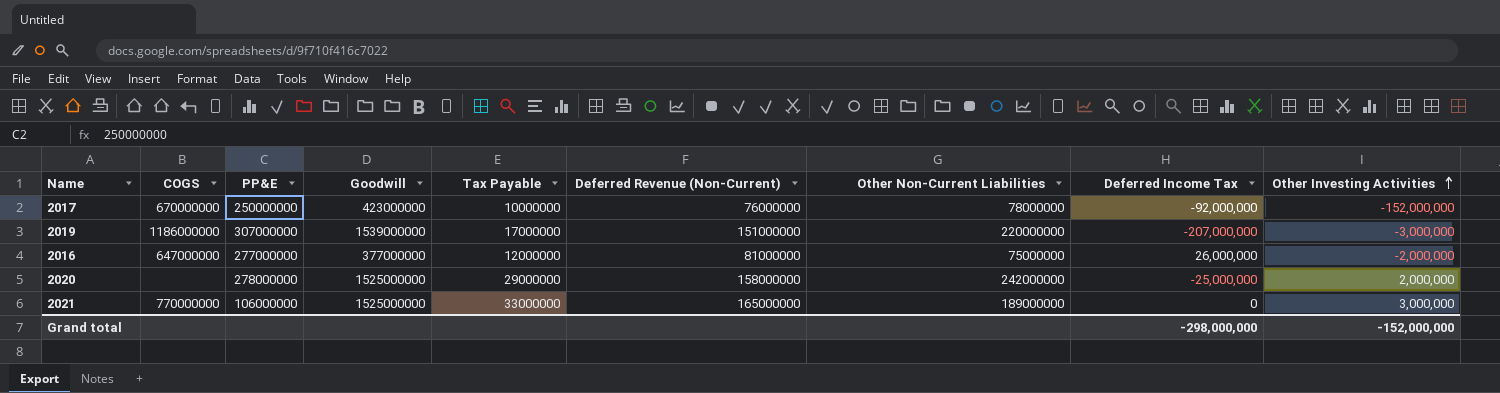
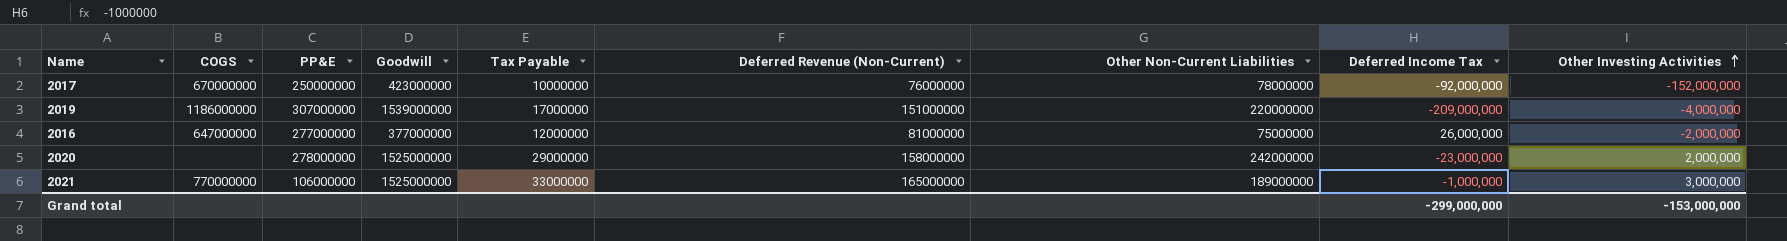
2019 | Deferred Income Tax: -207,000,000 -> -209,000,000
2019 | Other Investing Activities: -3,000,000 -> -4,000,000
2020 | Deferred Income Tax: -25,000,000 -> -23,000,000
2021 | Deferred Income Tax: 0 -> -1,000,000
Grand total | Deferred Income Tax: -298,000,000 -> -299,000,000
Grand total | Other Investing Activities: -152,000,000 -> -153,000,000

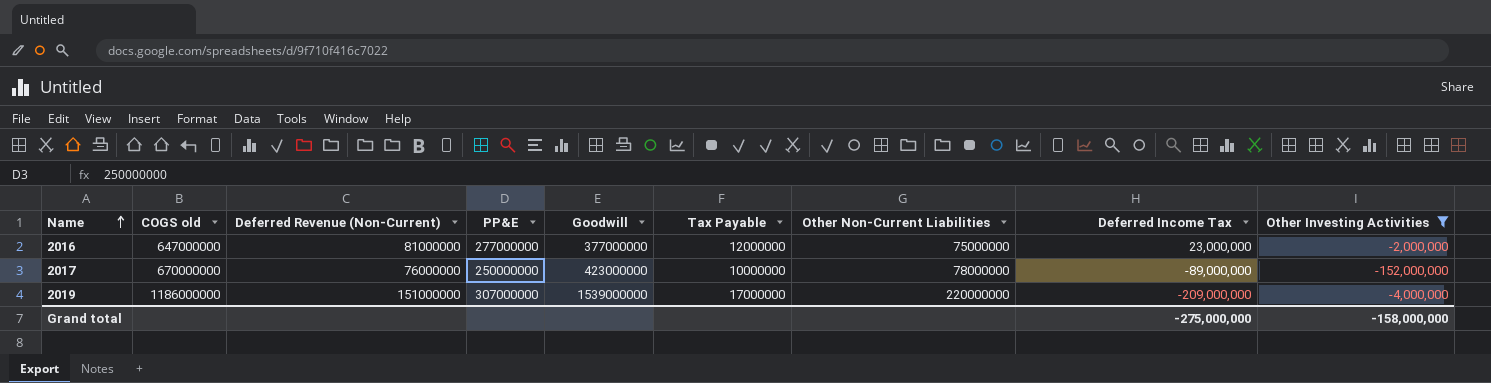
filter: none -> Other Investing Activities <= -2,000,000
row order: Other Investing Activities ascending -> Name ascending
column name: COGS -> COGS old
column Deferred Revenue (Non-Current) | position: 6 -> 3
2016 | Deferred Income Tax: 26,000,000 -> 23,000,000
2017 | Deferred Income Tax: -92,000,000 -> -89,000,000
Grand total | Deferred Income Tax: -299,000,000 -> -275,000,000
Grand total | Other Investing Activities: -153,000,000 -> -158,000,000

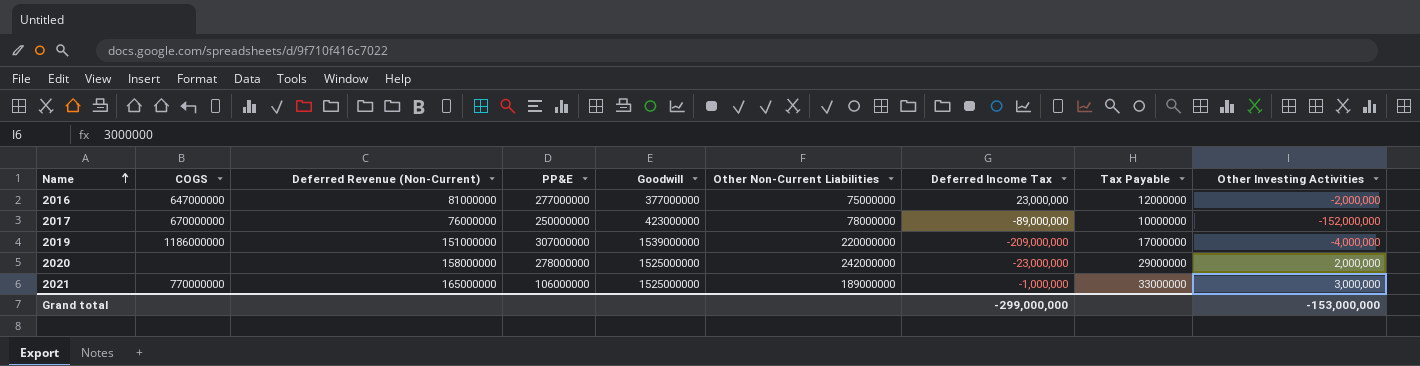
filter: Other Investing Activities <= -2,000,000 -> none
column name: COGS old -> COGS
column Tax Payable | position: 6 -> 8
Grand total | Deferred Income Tax: -275,000,000 -> -299,000,000
Grand total | Other Investing Activities: -158,000,000 -> -153,000,000

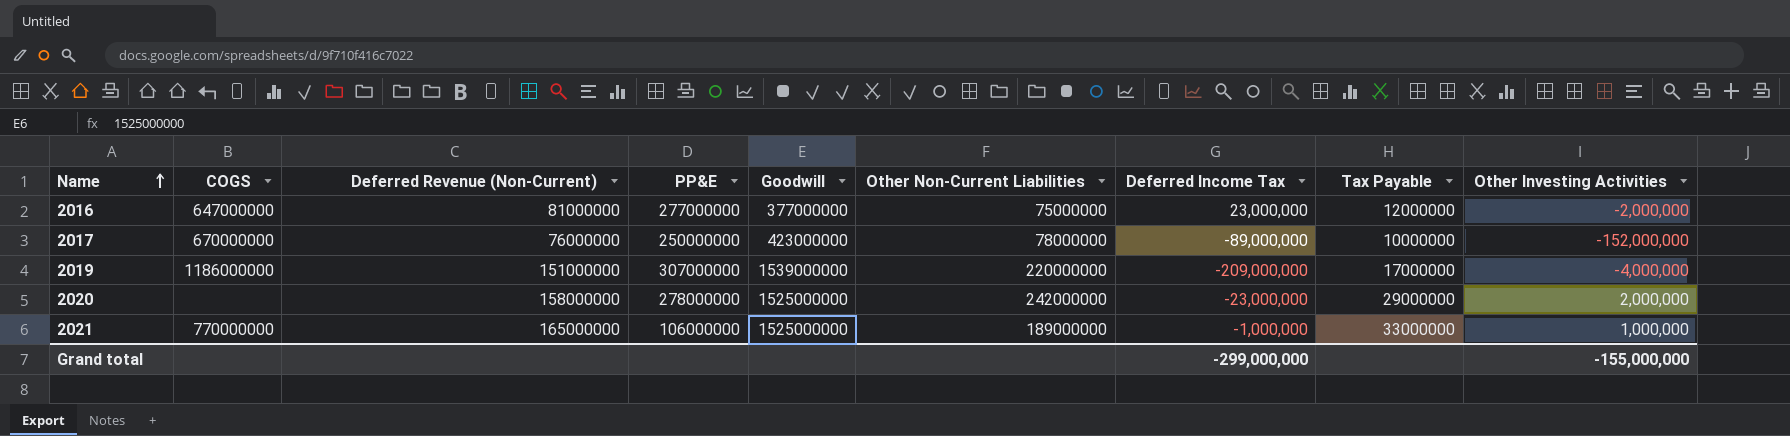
2021 | Other Investing Activities: 3,000,000 -> 1,000,000
Grand total | Other Investing Activities: -153,000,000 -> -155,000,000

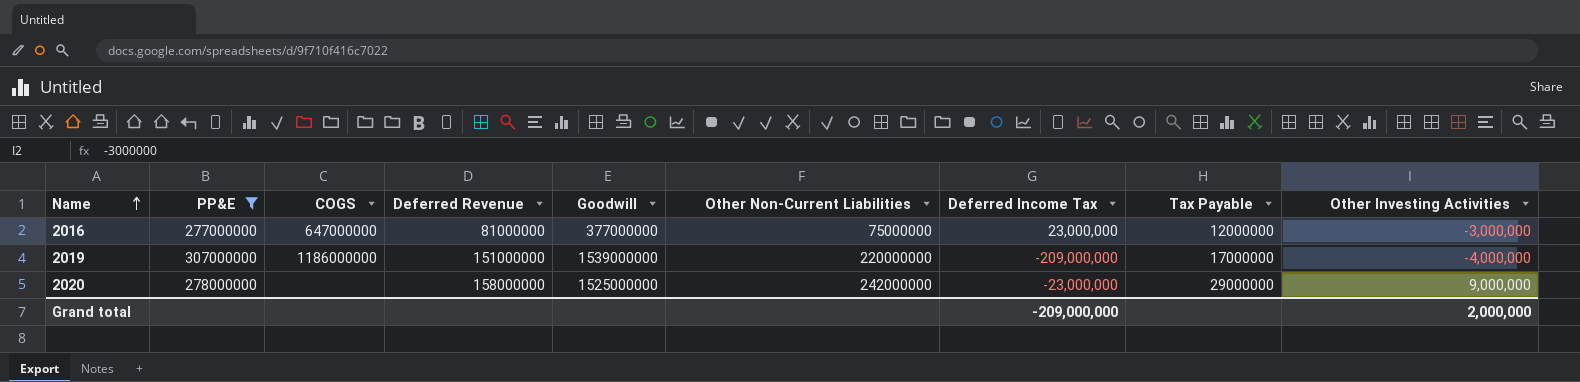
filter: none -> PP&E >= 277000000
column PP&E | position: 4 -> 2
column name: Deferred Revenue (Non-Current) -> Deferred Revenue
2016 | Other Investing Activities: -2,000,000 -> -3,000,000
2020 | Other Investing Activities: 2,000,000 -> 9,000,000
Grand total | Deferred Income Tax: -299,000,000 -> -209,000,000
Grand total | Other Investing Activities: -155,000,000 -> 2,000,000

